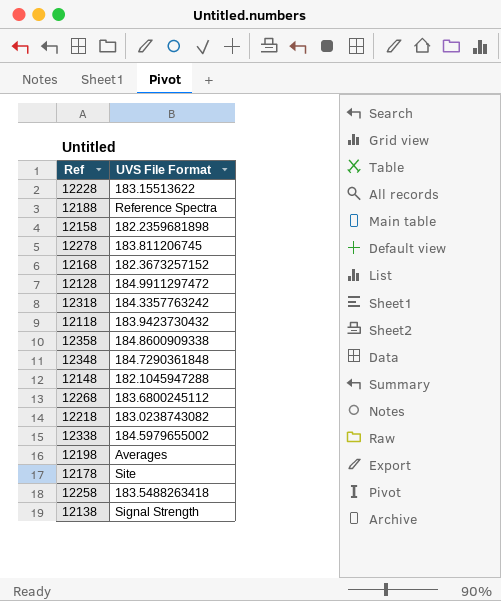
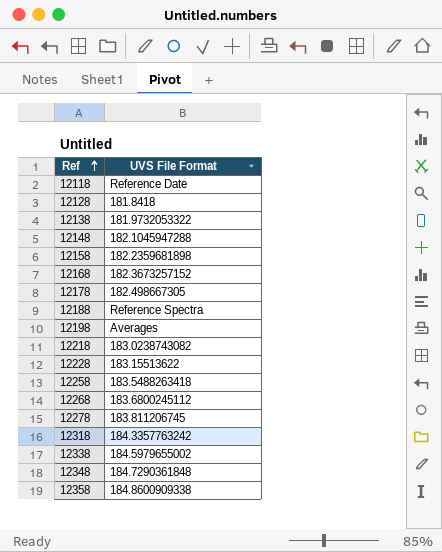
row order: none -> Ref ascending
12118 | UVS File Format: 183.9423730432 -> Reference Date
12128 | UVS File Format: 184.9911297472 -> 181.8418
12138 | UVS File Format: Signal Strength -> 181.9732053322
12178 | UVS File Format: Site -> 182.498667305

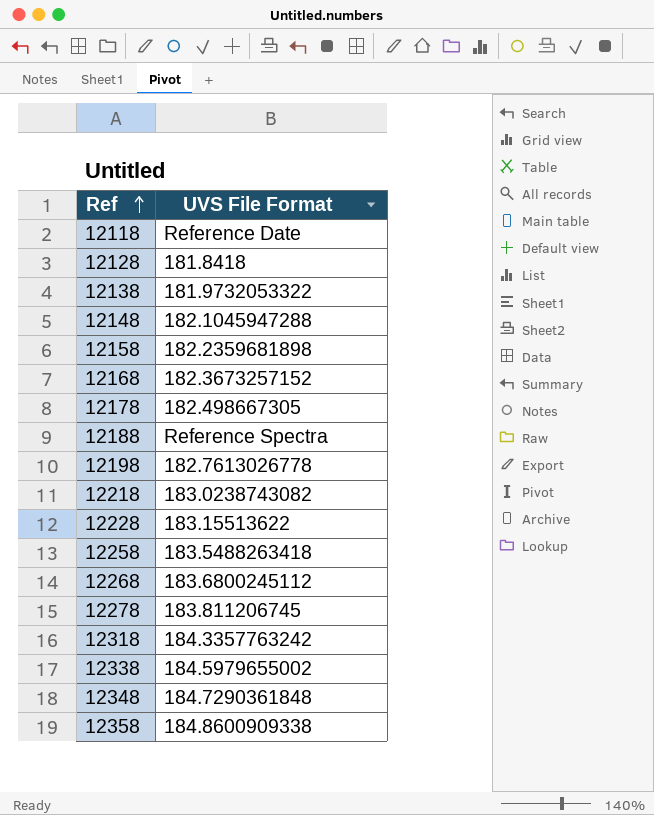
12198 | UVS File Format: Averages -> 182.7613026778

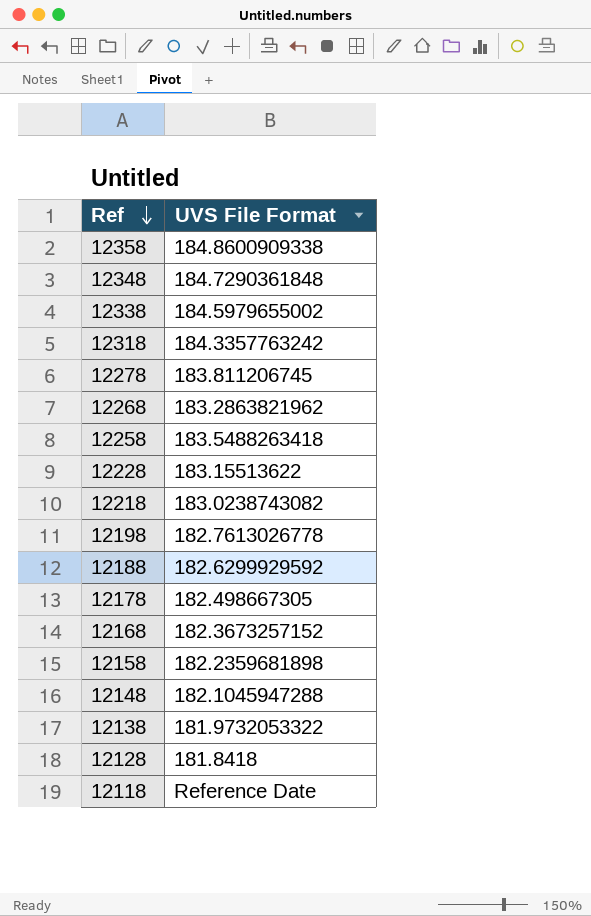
row order: Ref ascending -> Ref descending
12268 | UVS File Format: 183.6800245112 -> 183.2863821962
12188 | UVS File Format: Reference Spectra -> 182.6299929592

